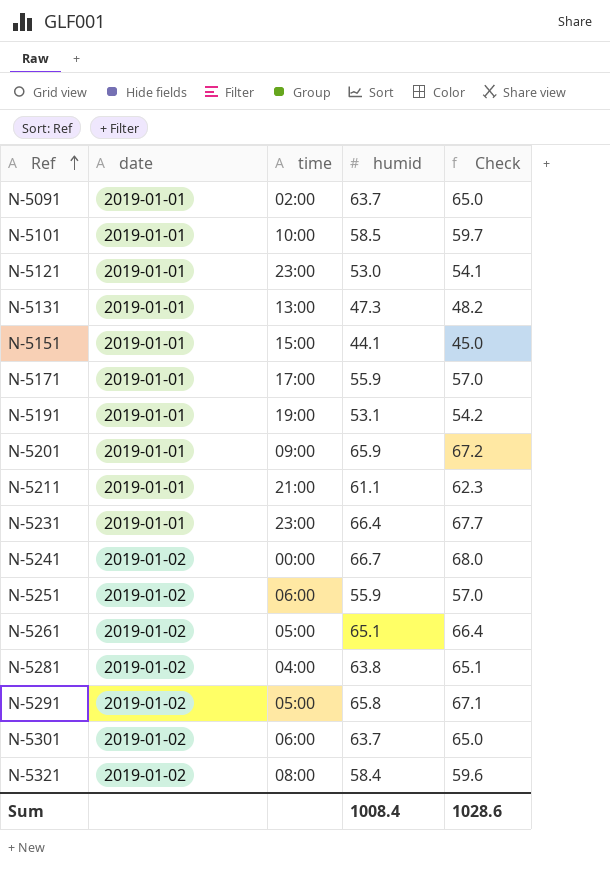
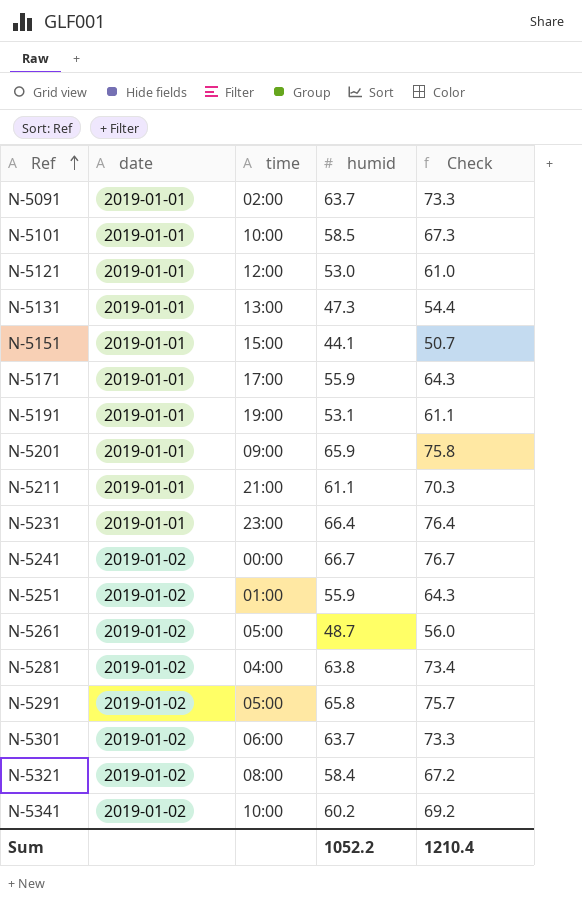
column Check | formula: [humid] * 1.02 -> [humid] * 1.15
N-5121 | time: 23:00 -> 12:00
N-5251 | time: 06:00 -> 01:00
N-5261 | humid: 65.1 -> 48.7
row N-5341: none -> 2019-01-02 | 10:00 | 60.2 | 69.2
Sum | humid: 1008.4 -> 1052.2
Sum | Check: 1028.6 -> 1210.4

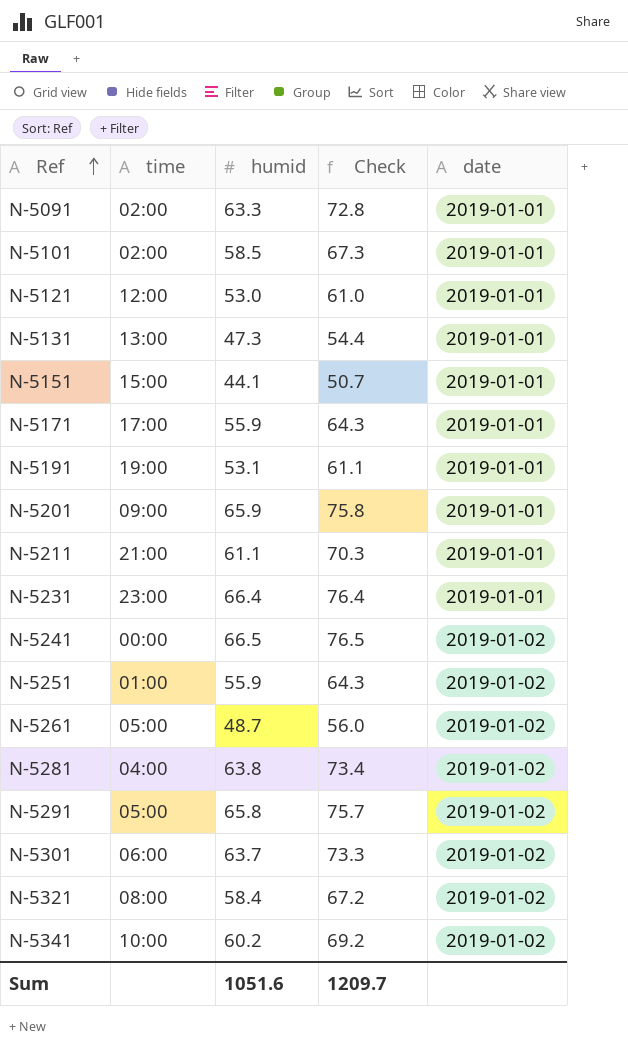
column date | position: 2 -> 5
N-5091 | humid: 63.7 -> 63.3
N-5091 | Check: 73.3 -> 72.8
N-5101 | time: 10:00 -> 02:00
N-5241 | humid: 66.7 -> 66.5
N-5241 | Check: 76.7 -> 76.5
Sum | humid: 1052.2 -> 1051.6
Sum | Check: 1210.4 -> 1209.7

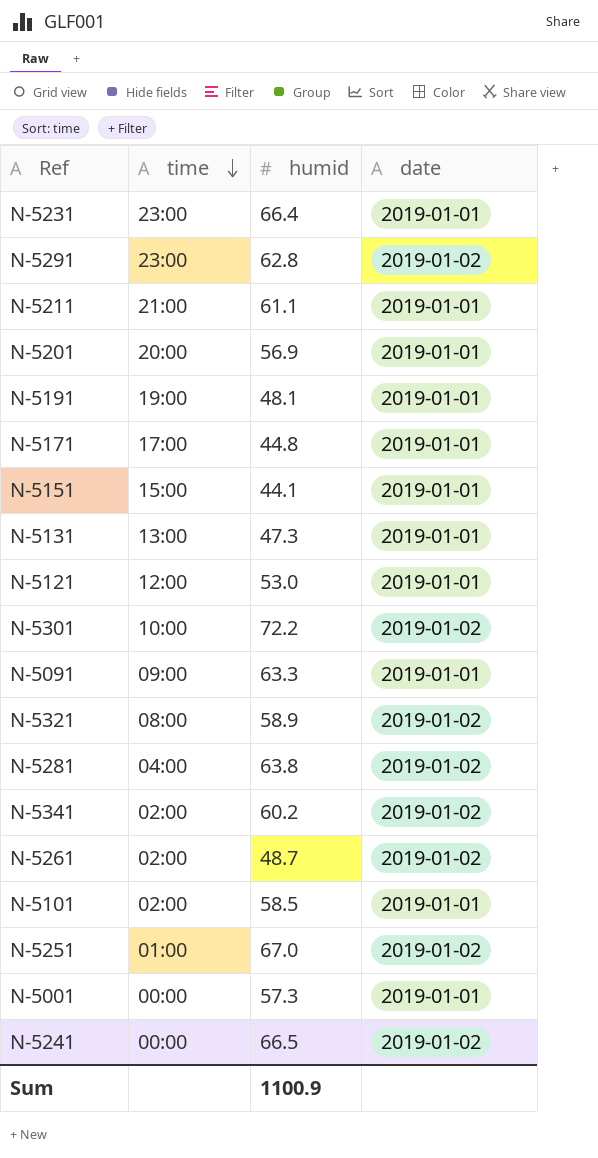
row order: Ref ascending -> time descending
column Check | formula: [humid] * 1.15 -> none
N-5291 | time: 05:00 -> 23:00
N-5291 | humid: 65.8 -> 62.8
N-5201 | time: 09:00 -> 20:00
N-5201 | humid: 65.9 -> 56.9
N-5191 | humid: 53.1 -> 48.1
N-5171 | humid: 55.9 -> 44.8
N-5301 | time: 06:00 -> 10:00
N-5301 | humid: 63.7 -> 72.2
N-5091 | time: 02:00 -> 09:00
N-5321 | humid: 58.4 -> 58.9
N-5341 | time: 10:00 -> 02:00
N-5261 | time: 05:00 -> 02:00
N-5251 | humid: 55.9 -> 67.0
row N-5001: none -> 00:00 | 57.3 | 2019-01-01
Sum | humid: 1051.6 -> 1100.9

